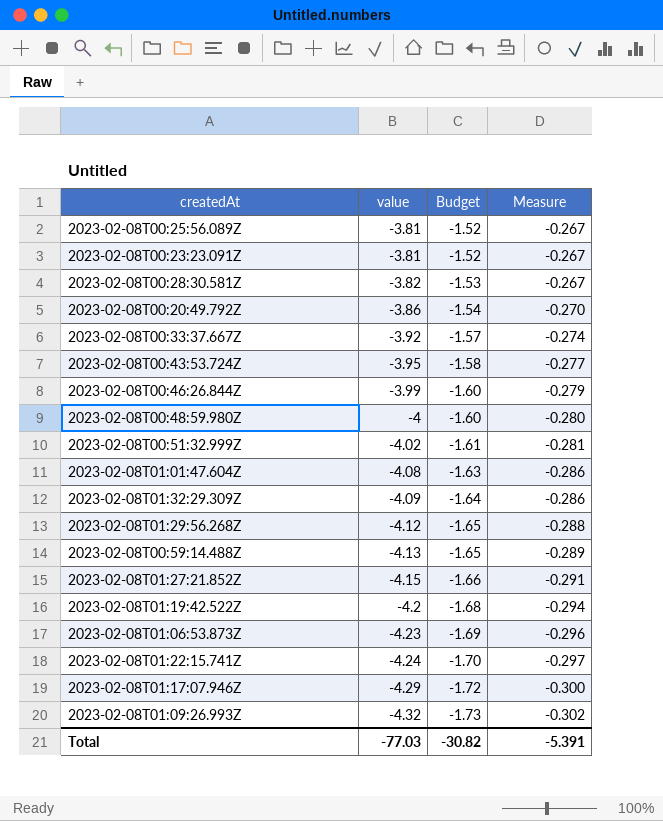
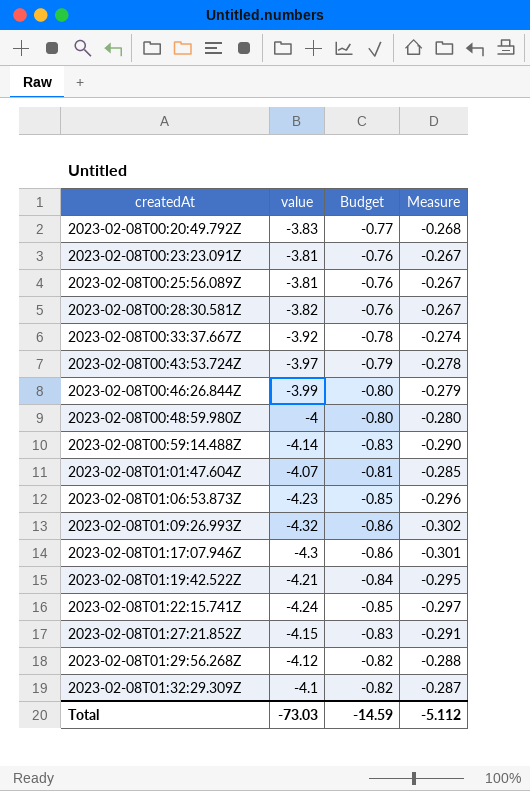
row order: value descending -> createdAt ascending
column Budget | formula: [value] * 0.4 -> [value] * 0.2
row 2023-02-08T00:51:32.999Z: -4.02 | -1.61 | -0.281 -> none
2023-02-08T00:20:49.792Z | value: -3.86 -> -3.83
2023-02-08T00:20:49.792Z | Measure: -0.270 -> -0.268
2023-02-08T00:43:53.724Z | value: -3.95 -> -3.97
2023-02-08T00:43:53.724Z | Measure: -0.277 -> -0.278
2023-02-08T00:59:14.488Z | value: -4.13 -> -4.14
2023-02-08T00:59:14.488Z | Measure: -0.289 -> -0.290
2023-02-08T01:01:47.604Z | value: -4.08 -> -4.07
2023-02-08T01:01:47.604Z | Measure: -0.286 -> -0.285
2023-02-08T01:17:07.946Z | value: -4.29 -> -4.3
2023-02-08T01:17:07.946Z | Measure: -0.300 -> -0.301
2023-02-08T01:19:42.522Z | value: -4.2 -> -4.21
2023-02-08T01:19:42.522Z | Measure: -0.294 -> -0.295
2023-02-08T01:32:29.309Z | value: -4.09 -> -4.1
2023-02-08T01:32:29.309Z | Measure: -0.286 -> -0.287
Total | value: -77.03 -> -73.03
Total | Budget: -30.82 -> -14.59
Total | Measure: -5.391 -> -5.112

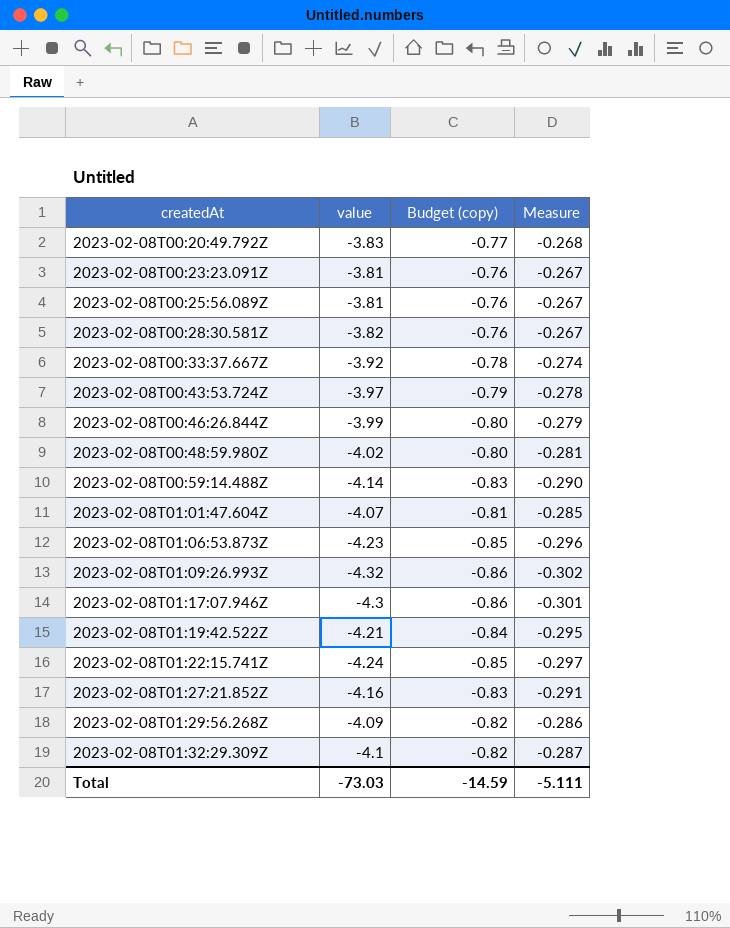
column name: Budget -> Budget (copy)
2023-02-08T00:48:59.980Z | value: -4 -> -4.02
2023-02-08T00:48:59.980Z | Measure: -0.280 -> -0.281
2023-02-08T01:27:21.852Z | value: -4.15 -> -4.16
2023-02-08T01:29:56.268Z | value: -4.12 -> -4.09
2023-02-08T01:29:56.268Z | Measure: -0.288 -> -0.286
Total | Measure: -5.112 -> -5.111

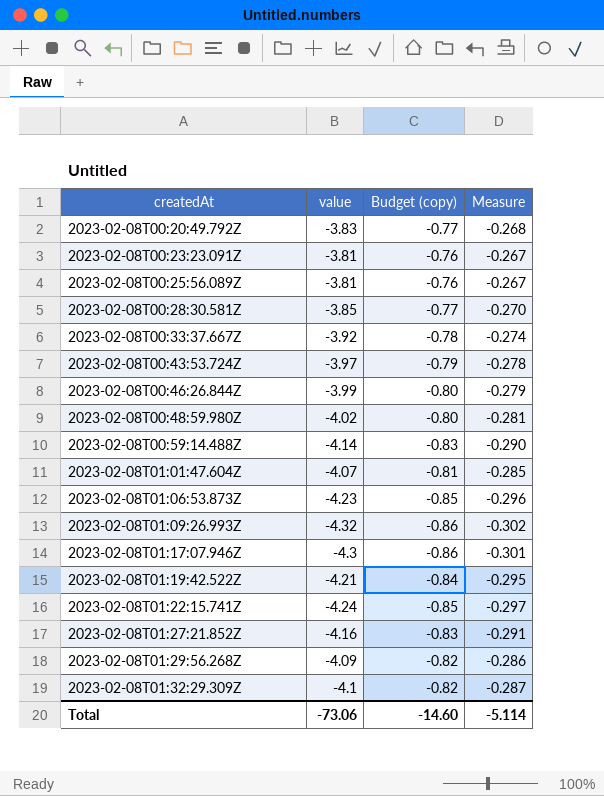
2023-02-08T00:28:30.581Z | value: -3.82 -> -3.85
2023-02-08T00:28:30.581Z | Budget (copy): -0.76 -> -0.77
2023-02-08T00:28:30.581Z | Measure: -0.267 -> -0.270
Total | value: -73.03 -> -73.06
Total | Budget (copy): -14.59 -> -14.60
Total | Measure: -5.111 -> -5.114

